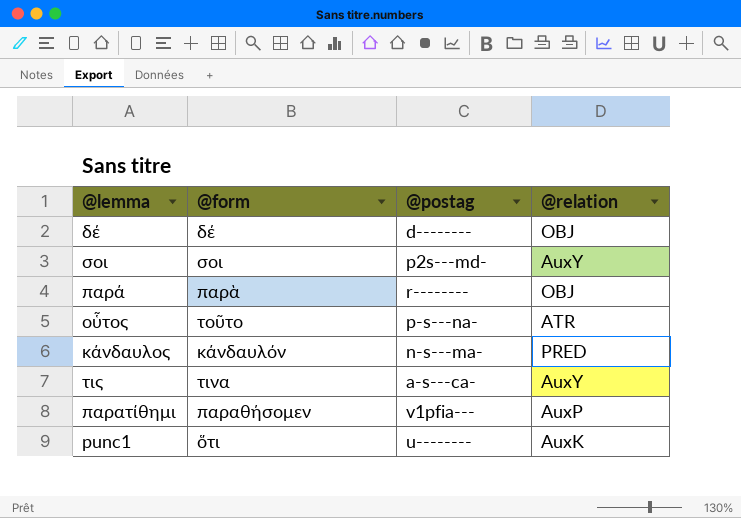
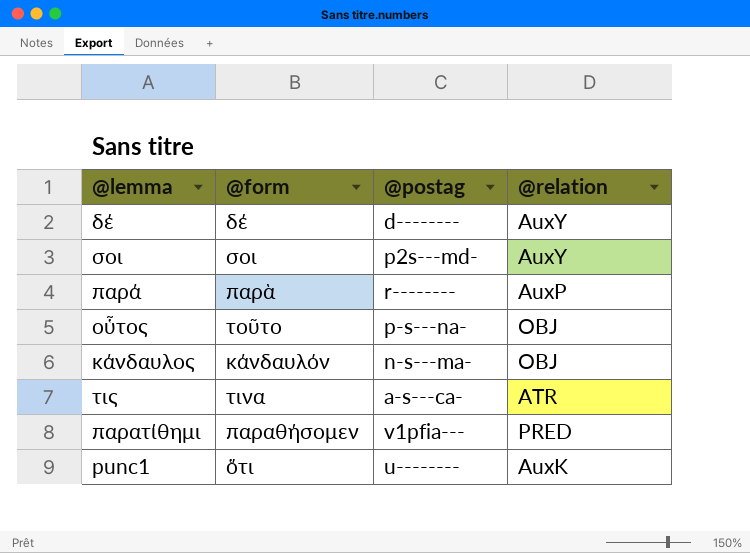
δέ | @relation: OBJ -> AuxY
παρά | @relation: OBJ -> AuxP
οὗτος | @relation: ATR -> OBJ
κάνδαυλος | @relation: PRED -> OBJ
τις | @relation: AuxY -> ATR
παρατίθημι | @relation: AuxP -> PRED

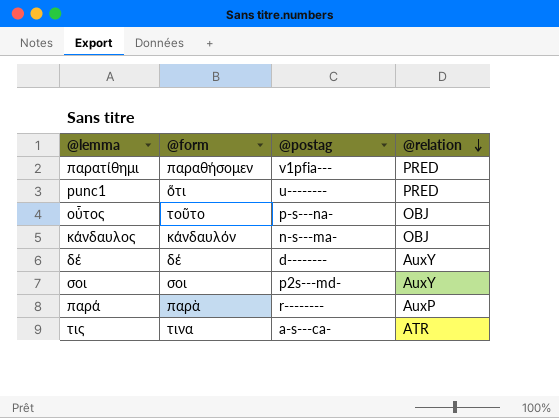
row order: none -> @relation descending
punc1 | @relation: AuxK -> PRED

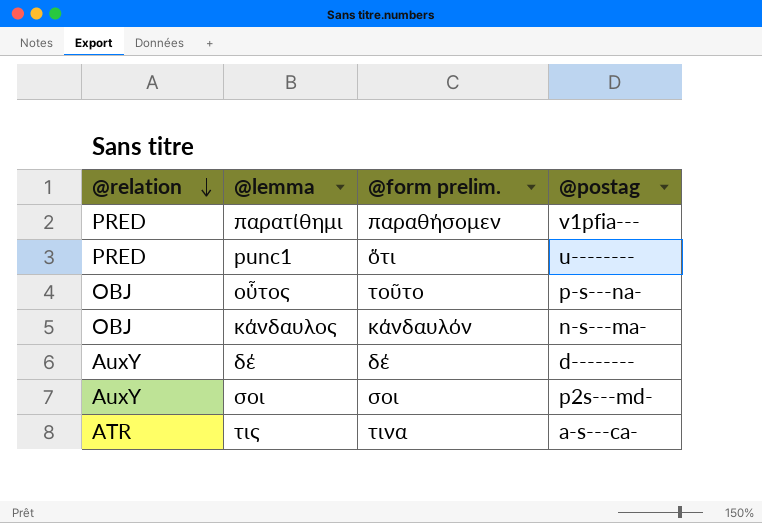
column @relation | position: 4 -> 1
column name: @form -> @form prelim.
row παρά: παρὰ | r-------- | AuxP -> none

